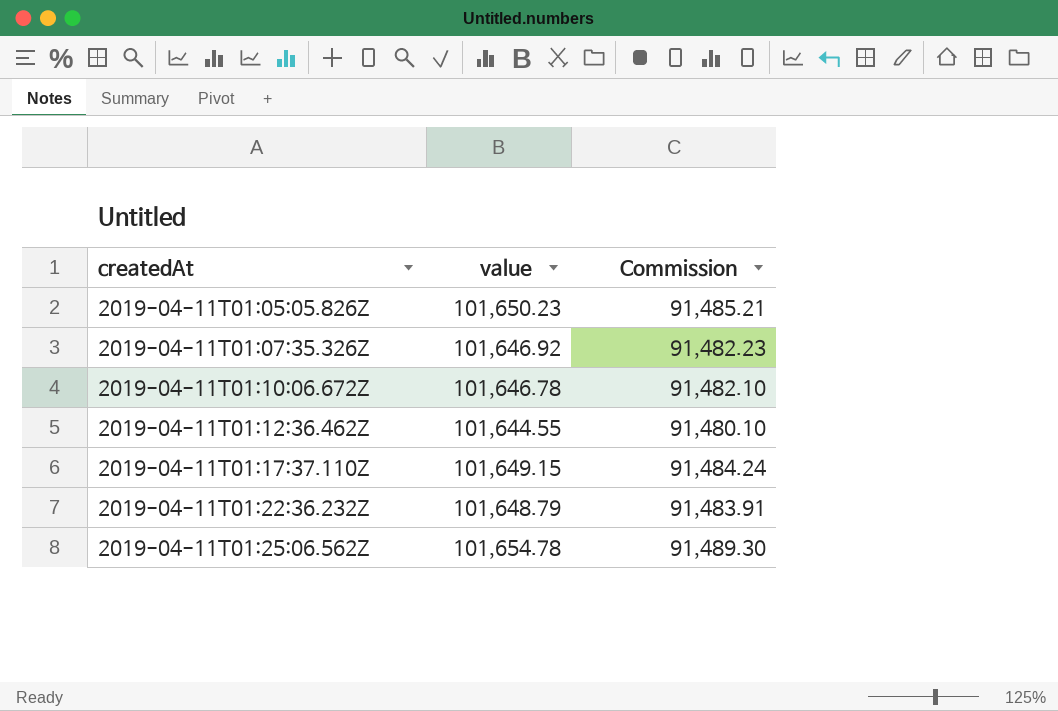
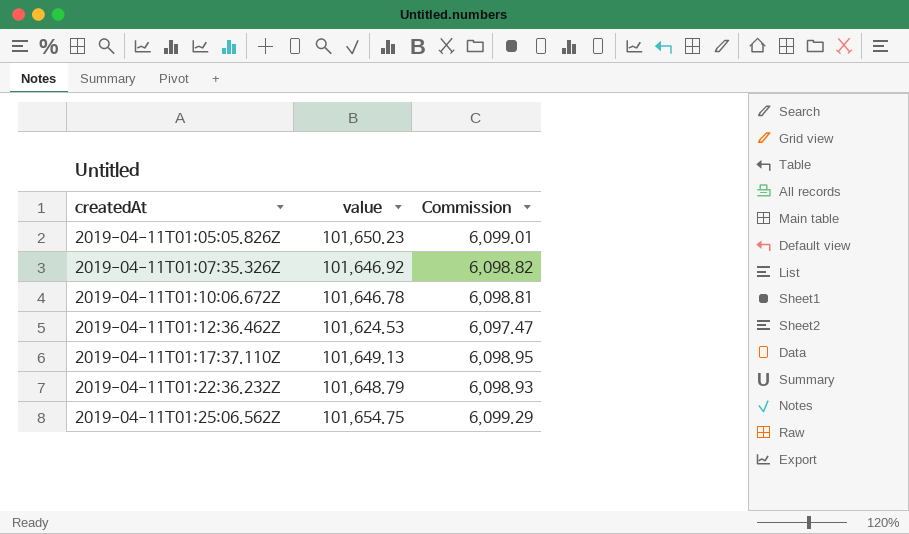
column Commission | formula: [value] * 0.9 -> [value] * 0.06
2019-04-11T01:12:36.462Z | value: 101,644.55 -> 101,624.53
2019-04-11T01:17:37.110Z | value: 101,649.15 -> 101,649.13
2019-04-11T01:25:06.562Z | value: 101,654.78 -> 101,654.75

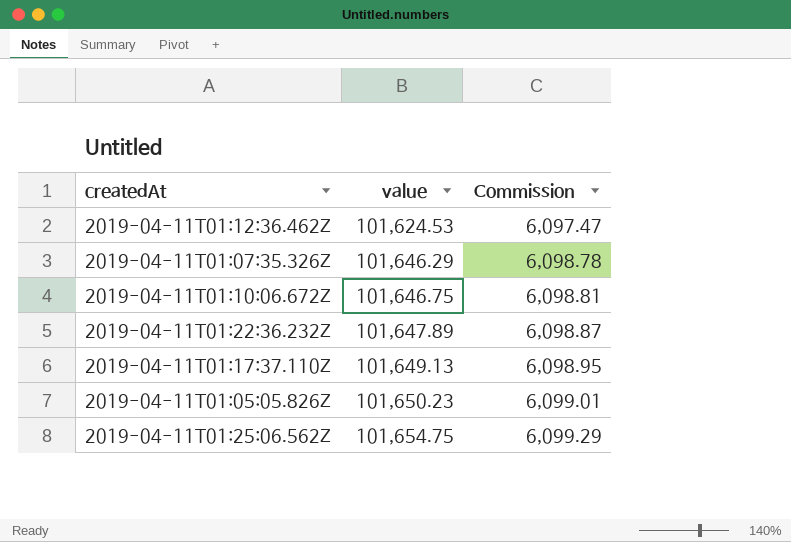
row order: createdAt ascending -> value ascending
2019-04-11T01:07:35.326Z | value: 101,646.92 -> 101,646.29
2019-04-11T01:07:35.326Z | Commission: 6,098.82 -> 6,098.78
2019-04-11T01:10:06.672Z | value: 101,646.78 -> 101,646.75
2019-04-11T01:22:36.232Z | value: 101,648.79 -> 101,647.89
2019-04-11T01:22:36.232Z | Commission: 6,098.93 -> 6,098.87

